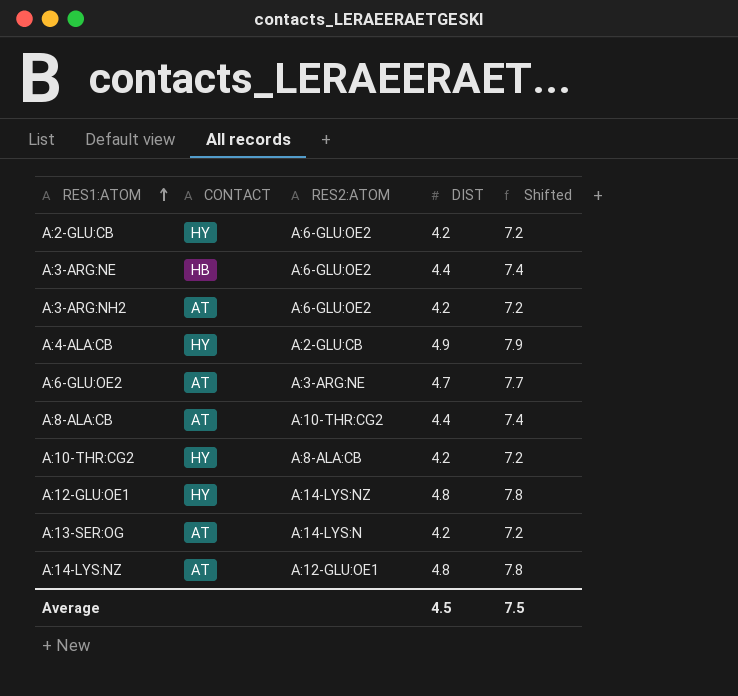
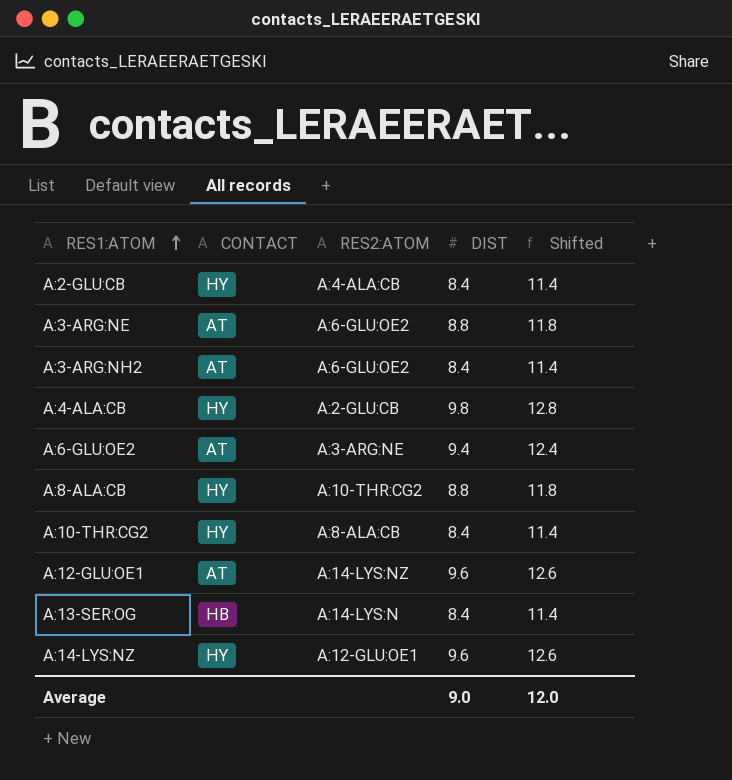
A:2-GLU:CB | RES2:ATOM: A:6-GLU:OE2 -> A:4-ALA:CB
A:2-GLU:CB | DIST: 4.2 -> 8.4
A:2-GLU:CB | Shifted: 7.2 -> 11.4
A:3-ARG:NE | CONTACT: HB -> AT
A:3-ARG:NE | DIST: 4.4 -> 8.8
A:3-ARG:NE | Shifted: 7.4 -> 11.8
A:3-ARG:NH2 | DIST: 4.2 -> 8.4
A:3-ARG:NH2 | Shifted: 7.2 -> 11.4
A:4-ALA:CB | DIST: 4.9 -> 9.8
A:4-ALA:CB | Shifted: 7.9 -> 12.8
A:6-GLU:OE2 | DIST: 4.7 -> 9.4
A:6-GLU:OE2 | Shifted: 7.7 -> 12.4
A:8-ALA:CB | CONTACT: AT -> HY
A:8-ALA:CB | DIST: 4.4 -> 8.8
A:8-ALA:CB | Shifted: 7.4 -> 11.8
A:10-THR:CG2 | DIST: 4.2 -> 8.4
A:10-THR:CG2 | Shifted: 7.2 -> 11.4
A:12-GLU:OE1 | CONTACT: HY -> AT
A:12-GLU:OE1 | DIST: 4.8 -> 9.6
A:12-GLU:OE1 | Shifted: 7.8 -> 12.6
A:13-SER:OG | CONTACT: AT -> HB
A:13-SER:OG | DIST: 4.2 -> 8.4
A:13-SER:OG | Shifted: 7.2 -> 11.4
A:14-LYS:NZ | CONTACT: AT -> HY
A:14-LYS:NZ | DIST: 4.8 -> 9.6
A:14-LYS:NZ | Shifted: 7.8 -> 12.6
Average | DIST: 4.5 -> 9.0
Average | Shifted: 7.5 -> 12.0

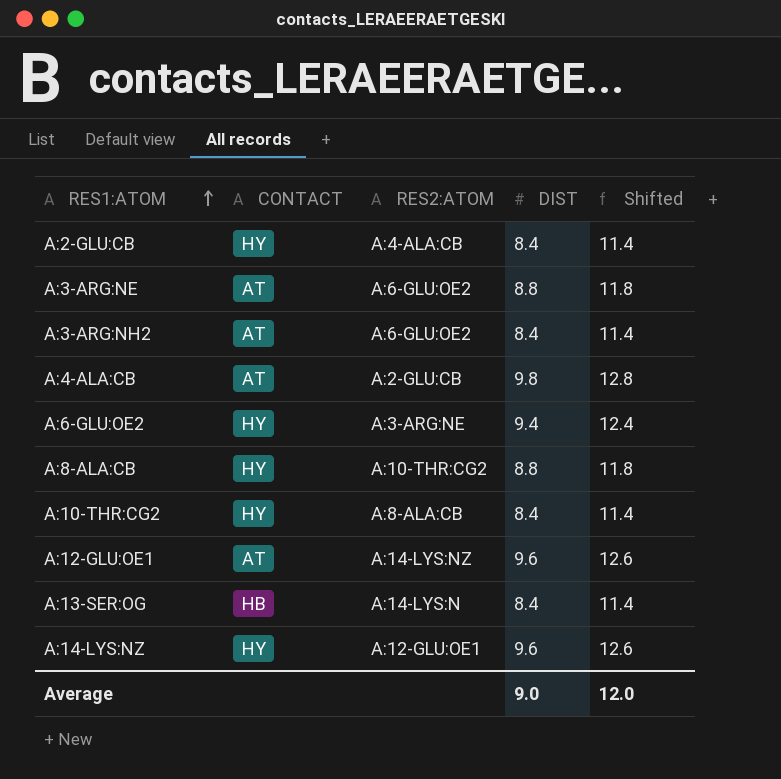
A:4-ALA:CB | CONTACT: HY -> AT
A:6-GLU:OE2 | CONTACT: AT -> HY

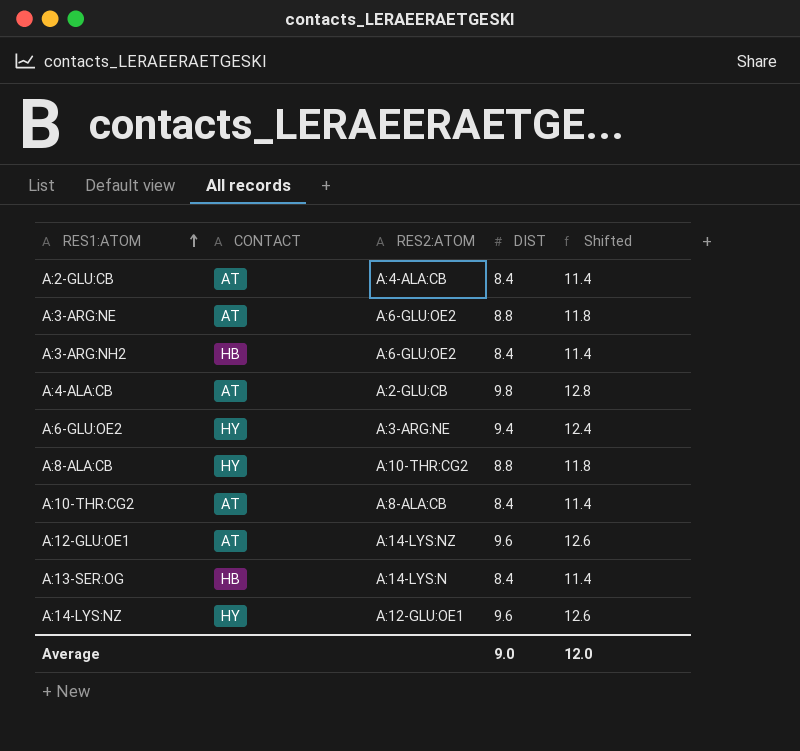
A:2-GLU:CB | CONTACT: HY -> AT
A:3-ARG:NH2 | CONTACT: AT -> HB
A:10-THR:CG2 | CONTACT: HY -> AT

